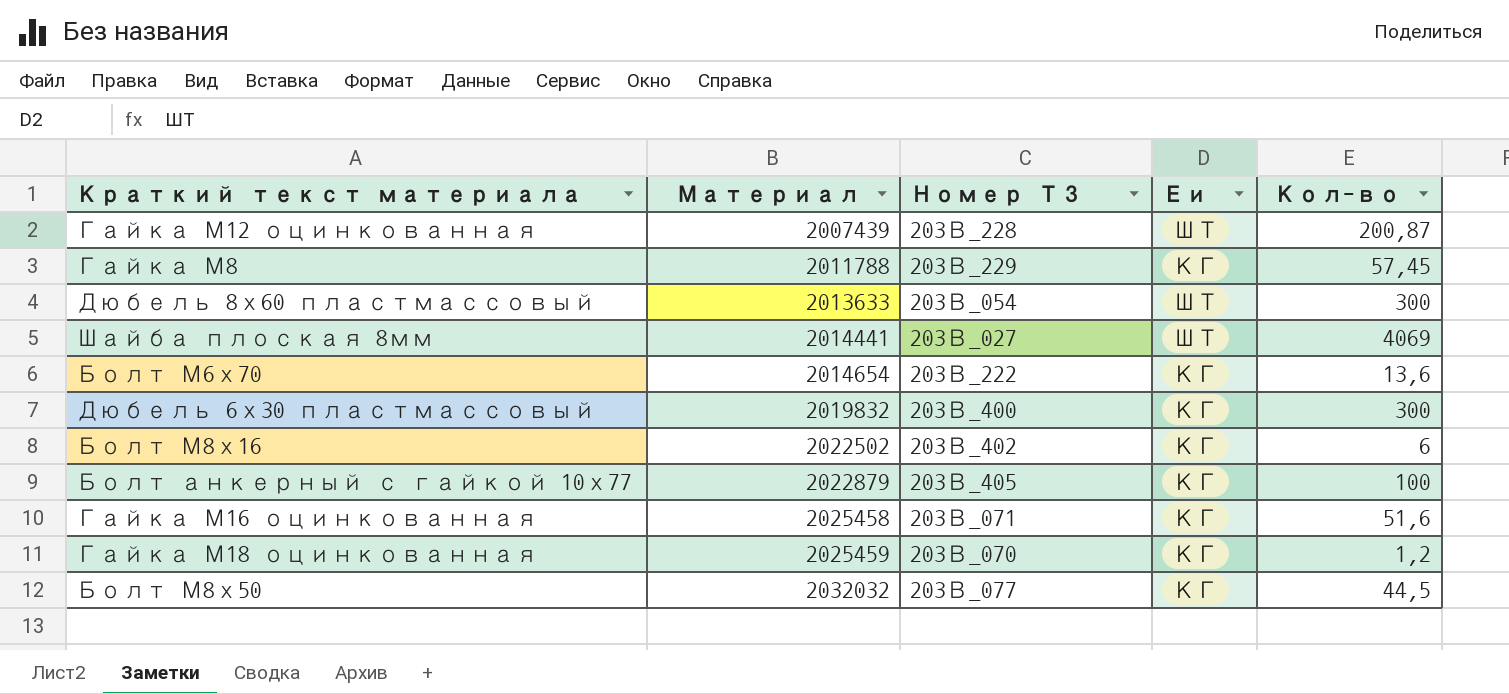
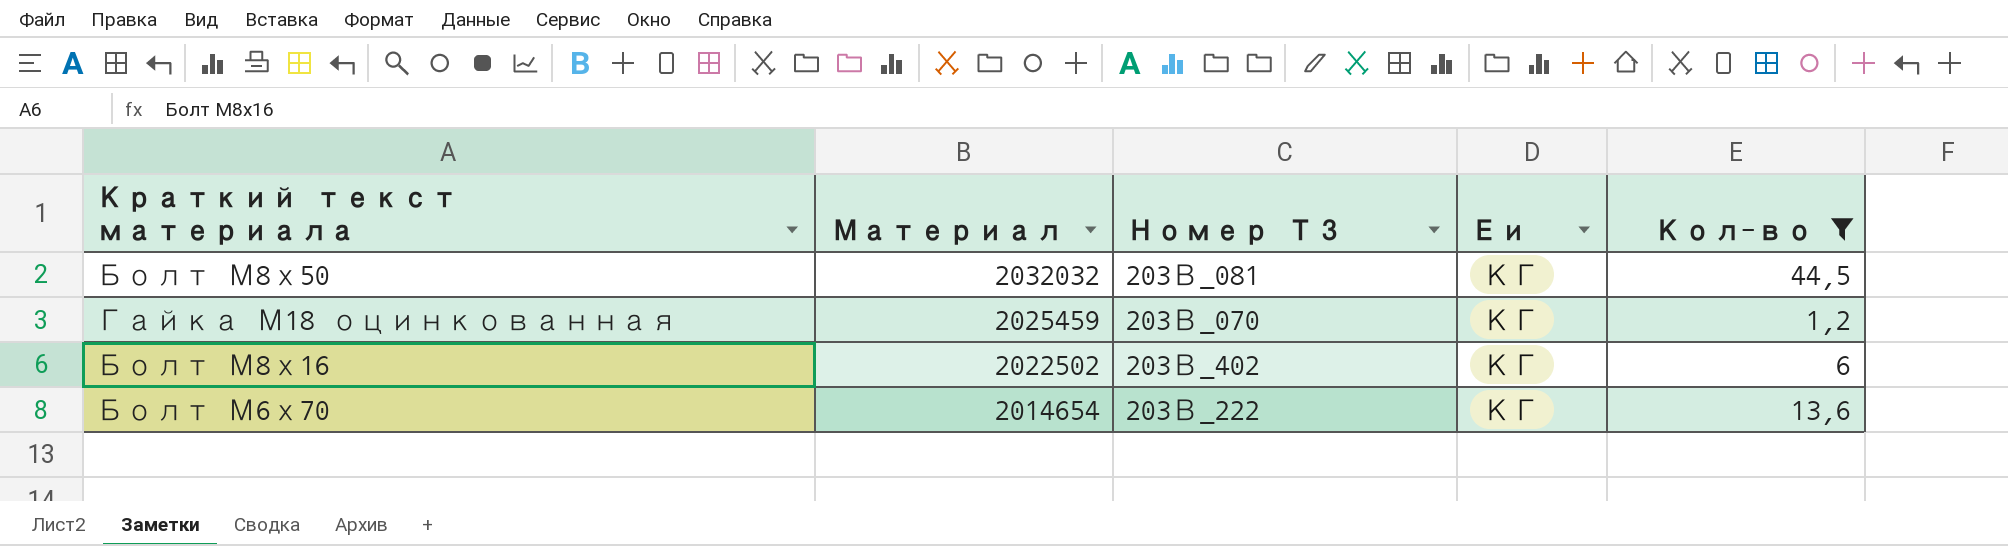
filter: none -> Кол-во <= 44,5
row order: Материал ascending -> Материал descending
Болт М8х50 | Номер ТЗ: 203В_077 -> 203В_081

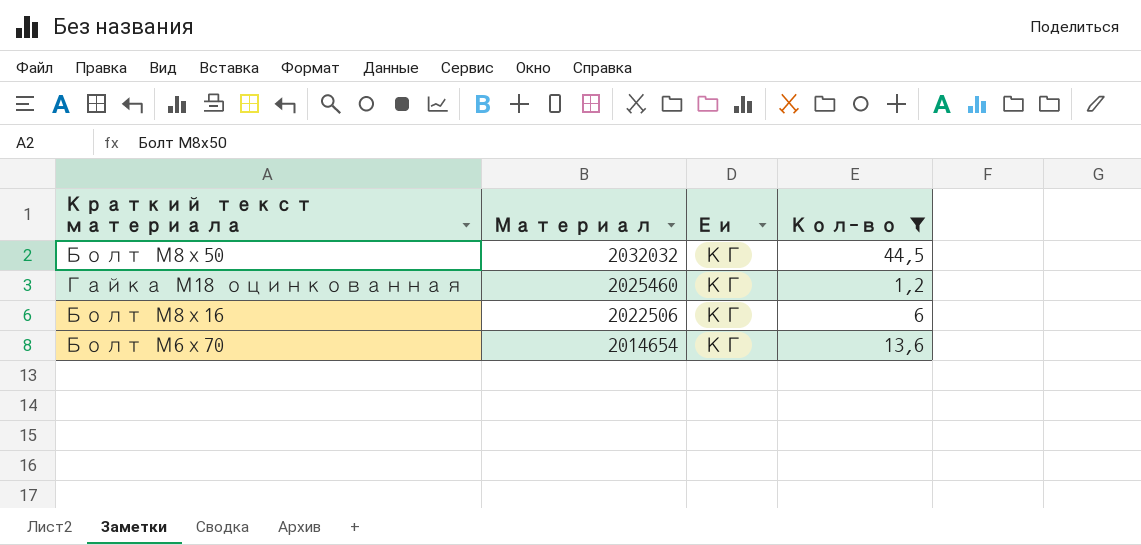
column Номер ТЗ | position: 3 -> none
Гайка М18 оцинкованная | Материал: 2025459 -> 2025460
Болт М8х16 | Материал: 2022502 -> 2022506

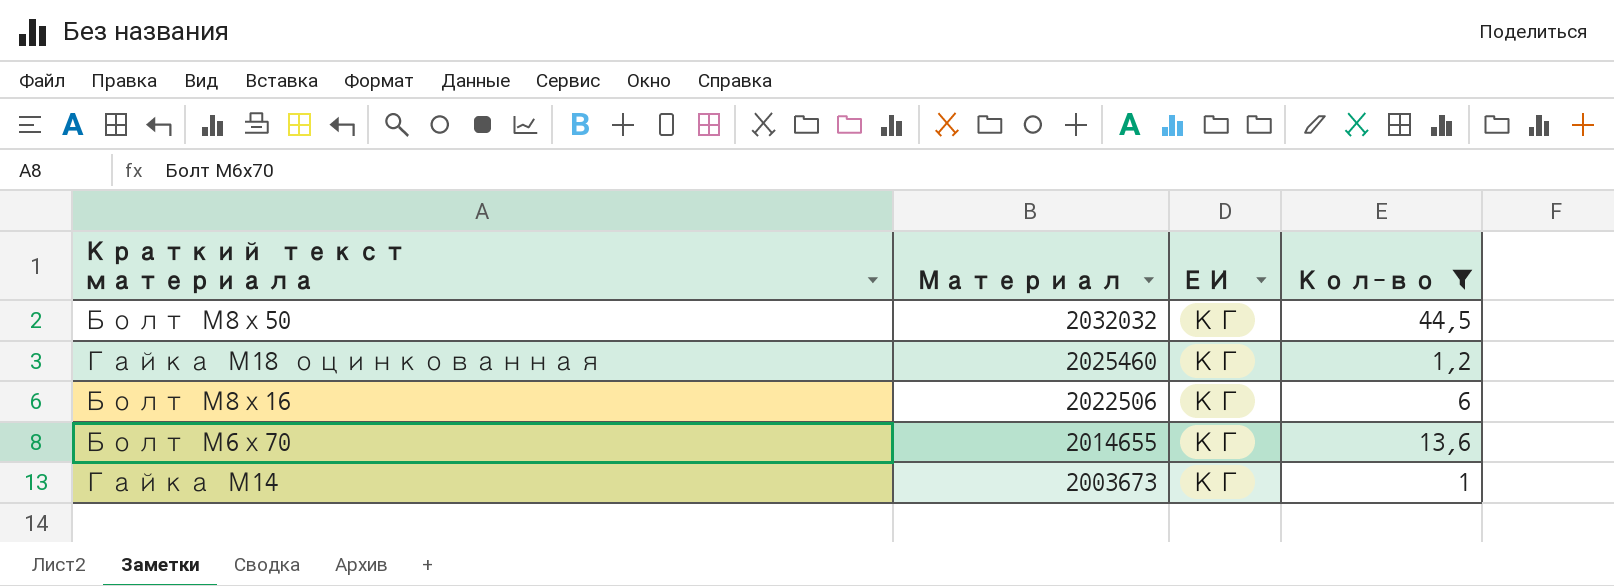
column name: Еи -> ЕИ
Болт М6х70 | Материал: 2014654 -> 2014655
row Гайка М14: none -> 2003673 | КГ | 1

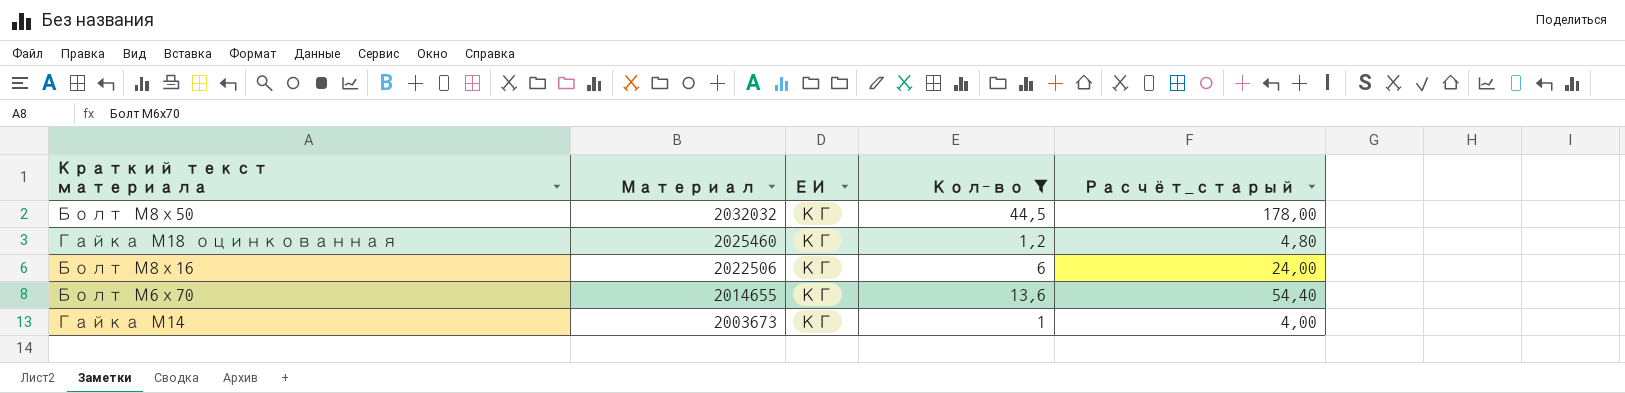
column Расчёт_старый | formula: none -> [Кол-во] * 4

